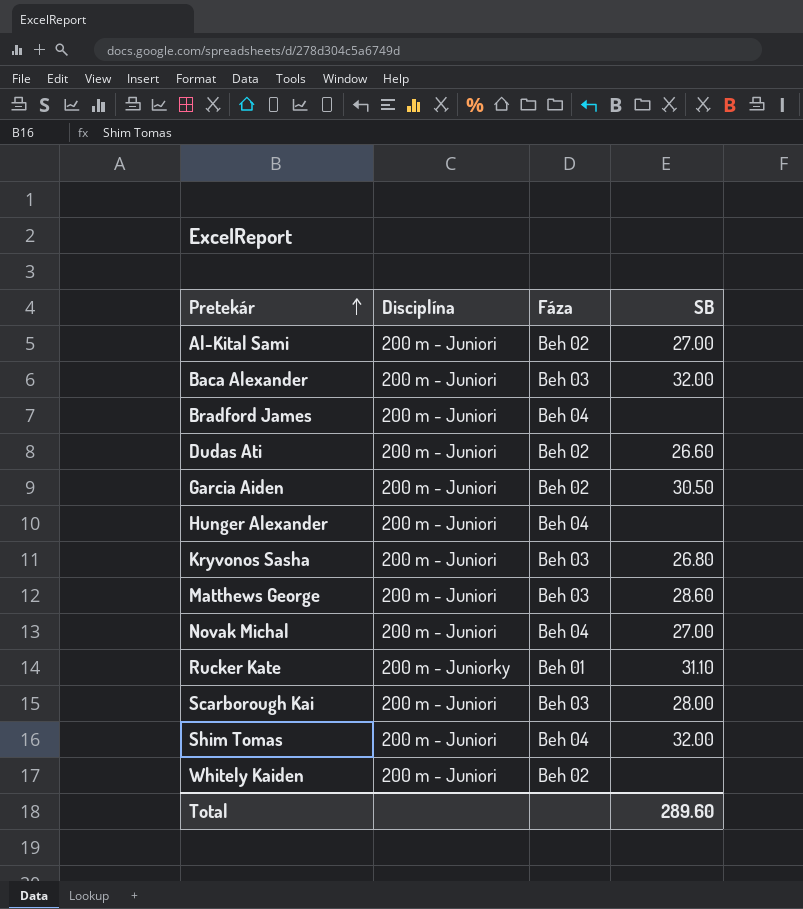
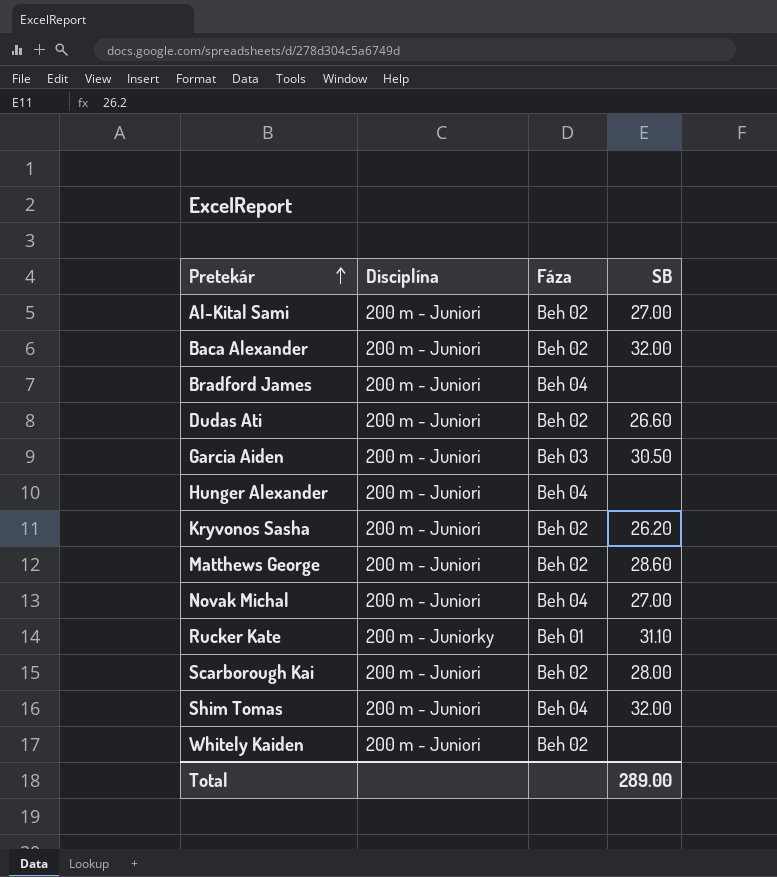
Baca Alexander | Fáza: Beh 03 -> Beh 02
Garcia Aiden | Fáza: Beh 02 -> Beh 03
Kryvonos Sasha | Fáza: Beh 03 -> Beh 02
Kryvonos Sasha | SB: 26.80 -> 26.20
Matthews George | Fáza: Beh 03 -> Beh 02
Scarborough Kai | Fáza: Beh 03 -> Beh 02
Total | SB: 289.60 -> 289.00

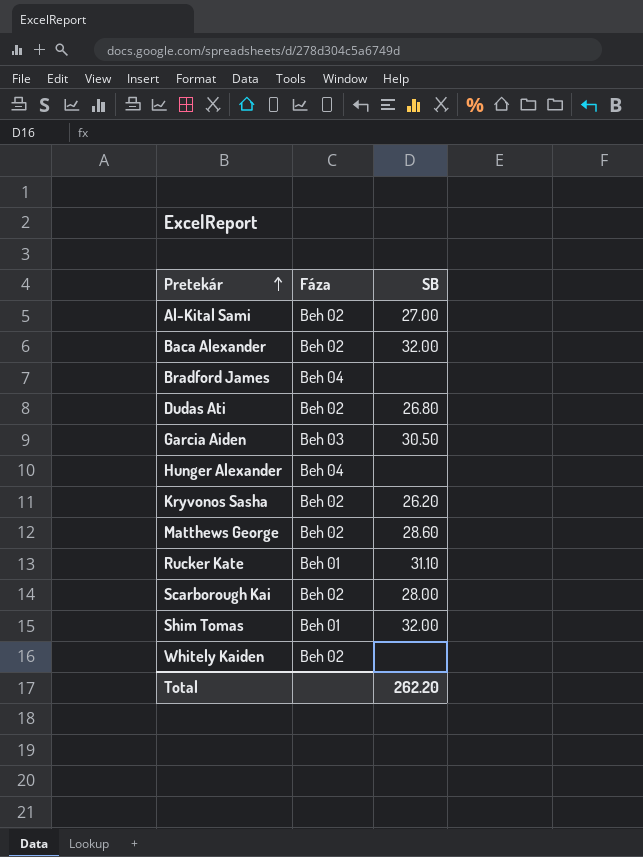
column Disciplína | position: 2 -> none
row Novak Michal: 200 m - Juniori | Beh 04 | 27.00 -> none
Dudas Ati | SB: 26.60 -> 26.80
Shim Tomas | Fáza: Beh 04 -> Beh 01
Total | SB: 289.00 -> 262.20

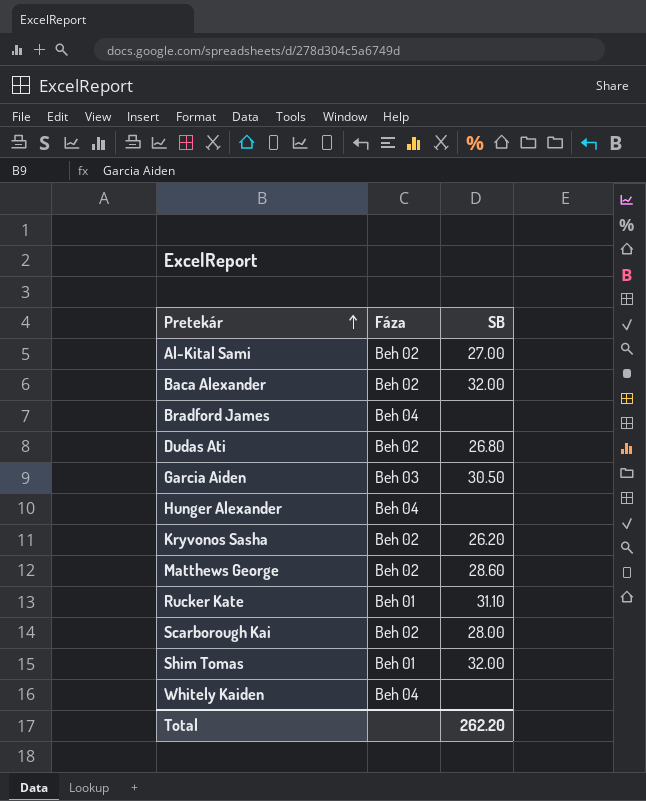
Whitely Kaiden | Fáza: Beh 02 -> Beh 04

